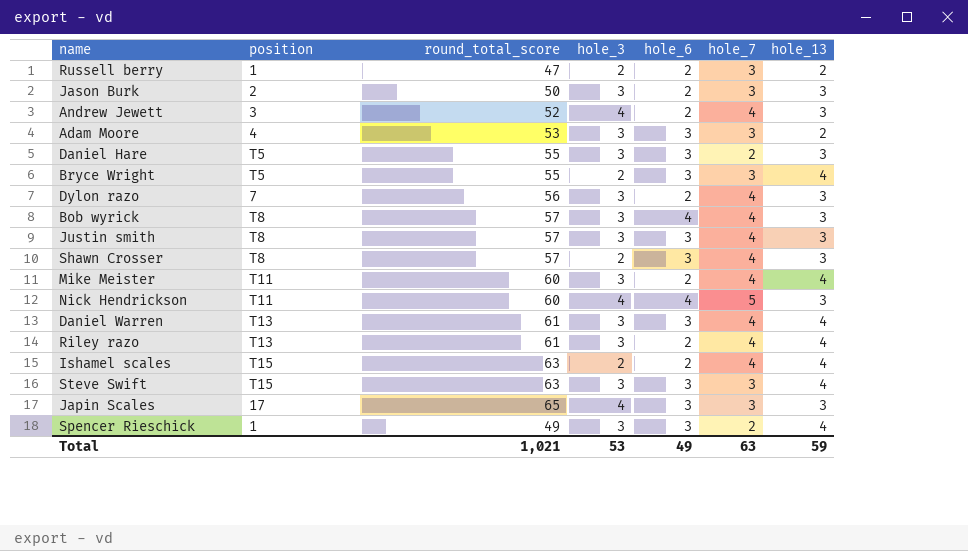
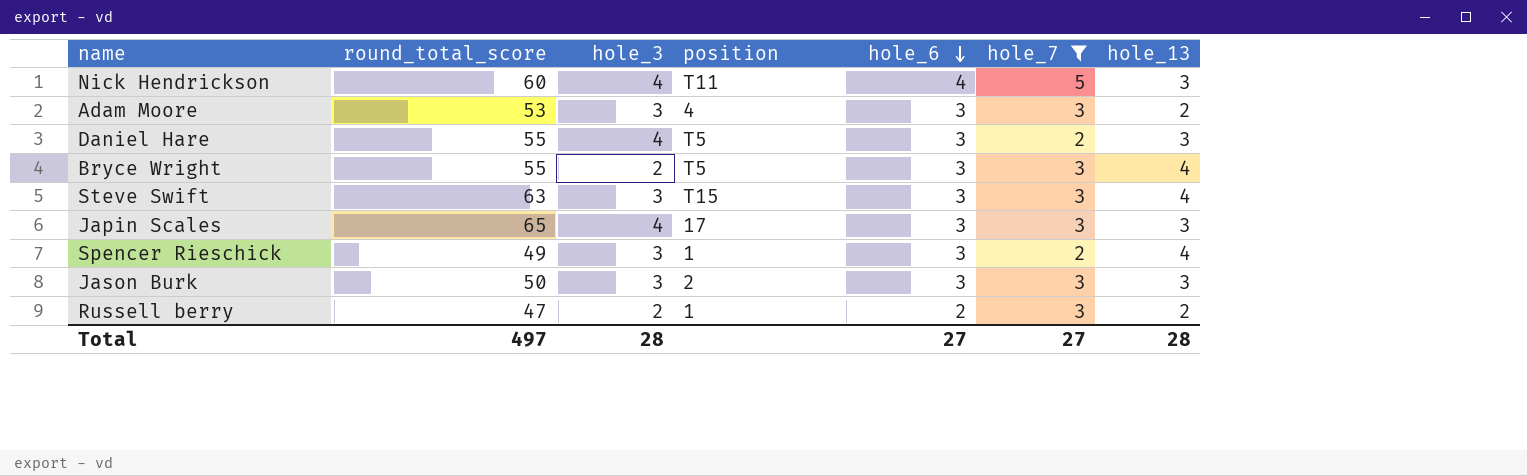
filter: none -> hole_7 != 4
row order: none -> hole_6 descending
column position | position: 2 -> 4
Daniel Hare | hole_3: 3 -> 4
Jason Burk | hole_6: 2 -> 3
Total | round_total_score: 1,021 -> 497
Total | hole_3: 53 -> 28
Total | hole_6: 49 -> 27
Total | hole_7: 63 -> 27
Total | hole_13: 59 -> 28

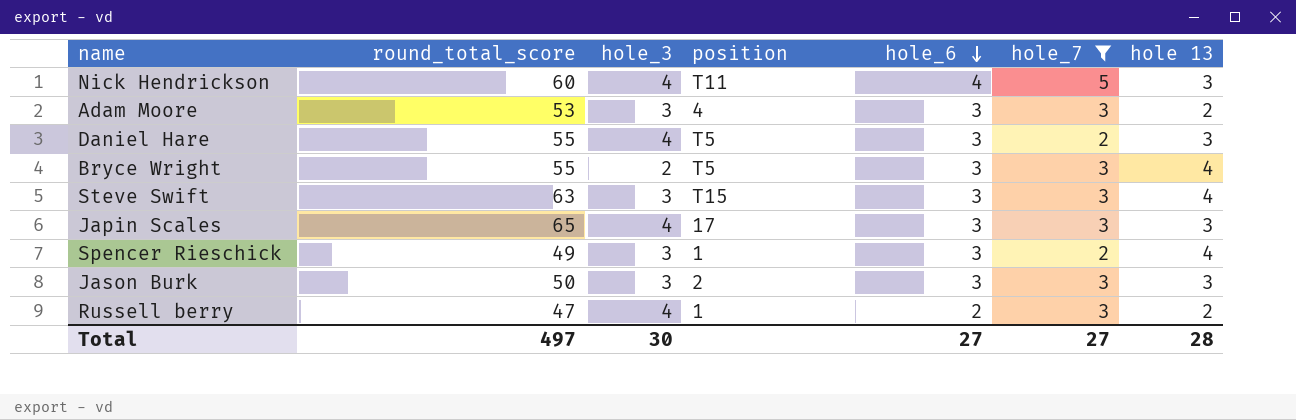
column name: hole_13 -> hole 13
Russell berry | hole_3: 2 -> 4
Total | hole_3: 28 -> 30

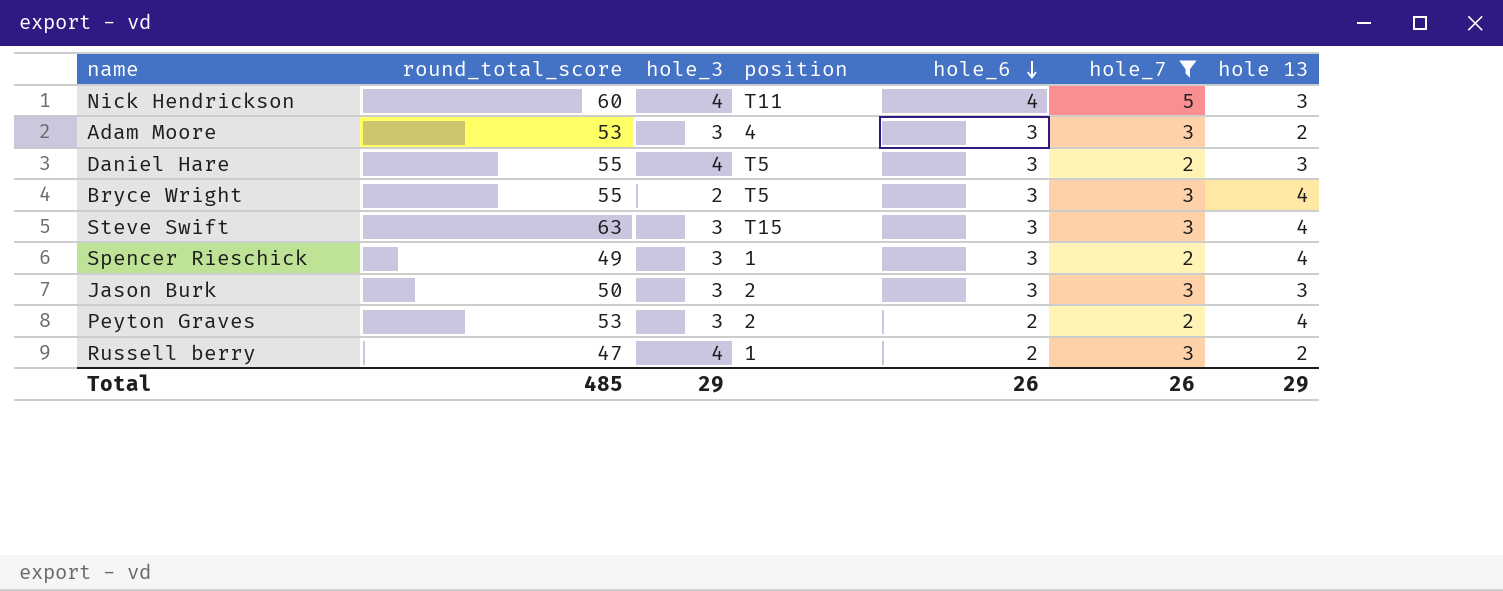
row Japin Scales: 65 | 4 | 17 | 3 | 3 | 3 -> none
row Peyton Graves: none -> 53 | 3 | 2 | 2 | 2 | 4
Total | round_total_score: 497 -> 485
Total | hole_3: 30 -> 29
Total | hole_6: 27 -> 26
Total | hole_7: 27 -> 26
Total | hole 13: 28 -> 29

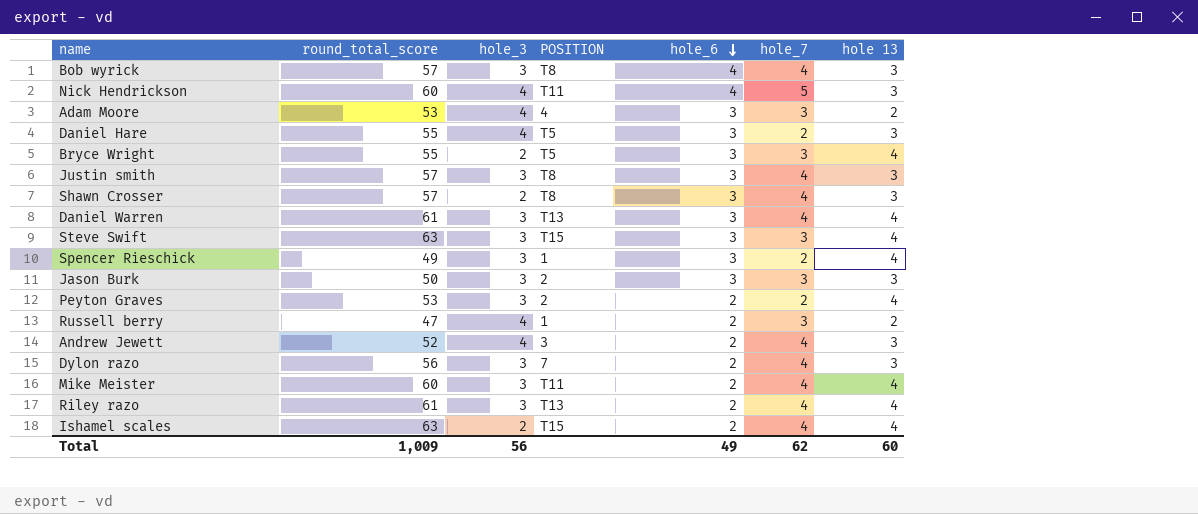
filter: hole_7 != 4 -> none
column name: position -> POSITION
Adam Moore | hole_3: 3 -> 4
Total | round_total_score: 485 -> 1,009
Total | hole_3: 29 -> 56
Total | hole_6: 26 -> 49
Total | hole_7: 26 -> 62
Total | hole 13: 29 -> 60

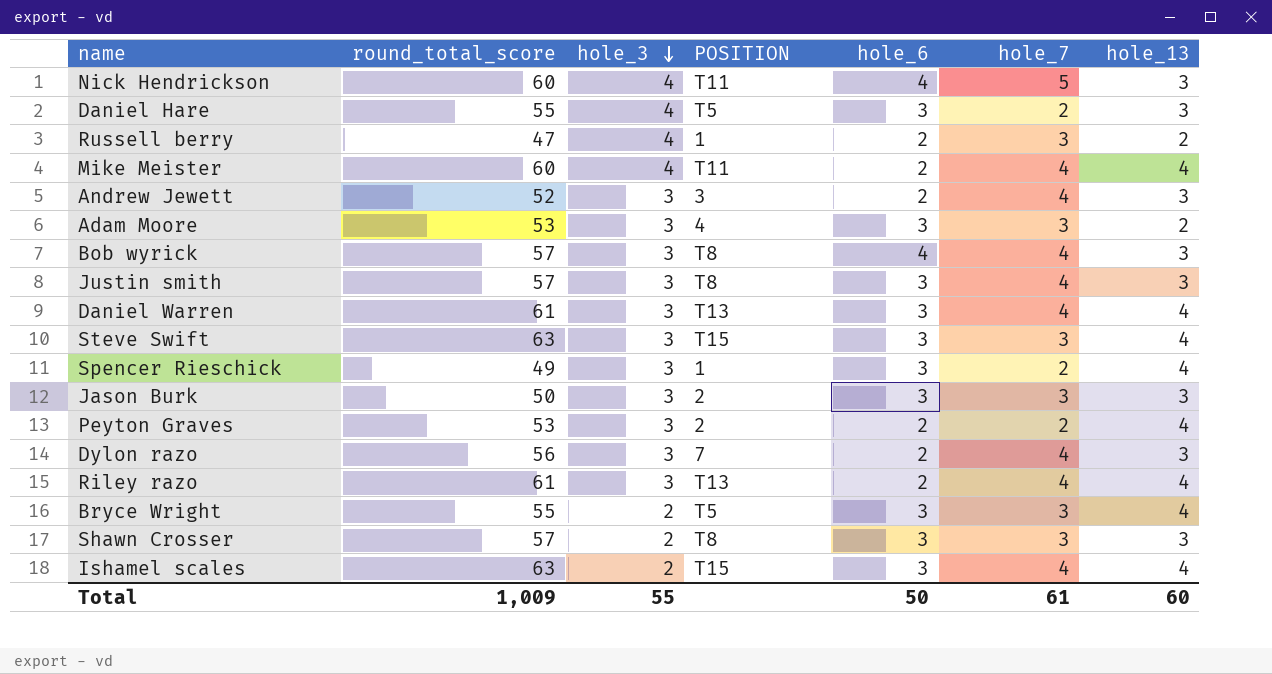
row order: hole_6 descending -> hole_3 descending
column name: hole 13 -> hole_13
Mike Meister | hole_3: 3 -> 4
Andrew Jewett | hole_3: 4 -> 3
Adam Moore | hole_3: 4 -> 3
Shawn Crosser | hole_7: 4 -> 3
Ishamel scales | hole_6: 2 -> 3
Total | hole_3: 56 -> 55
Total | hole_6: 49 -> 50
Total | hole_7: 62 -> 61

